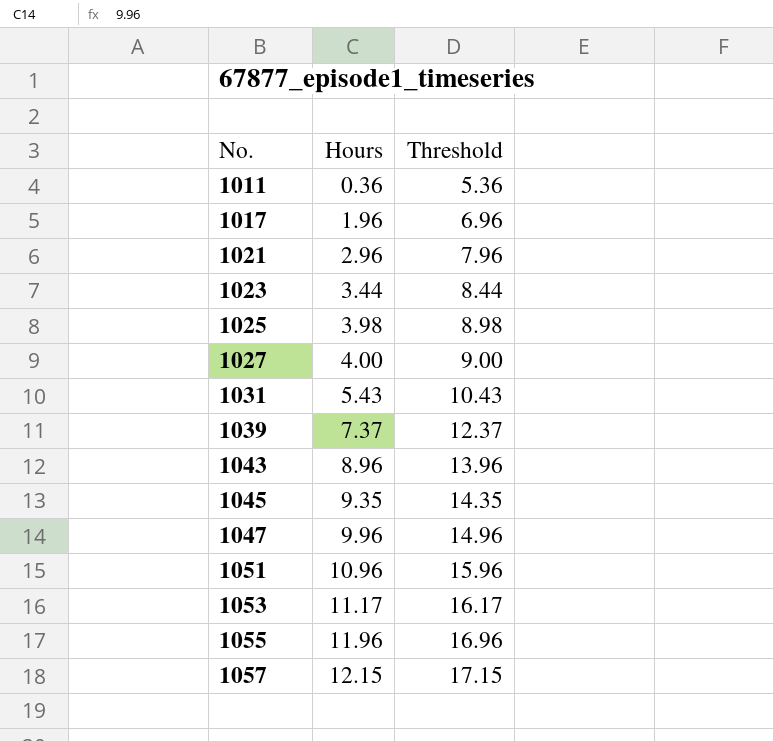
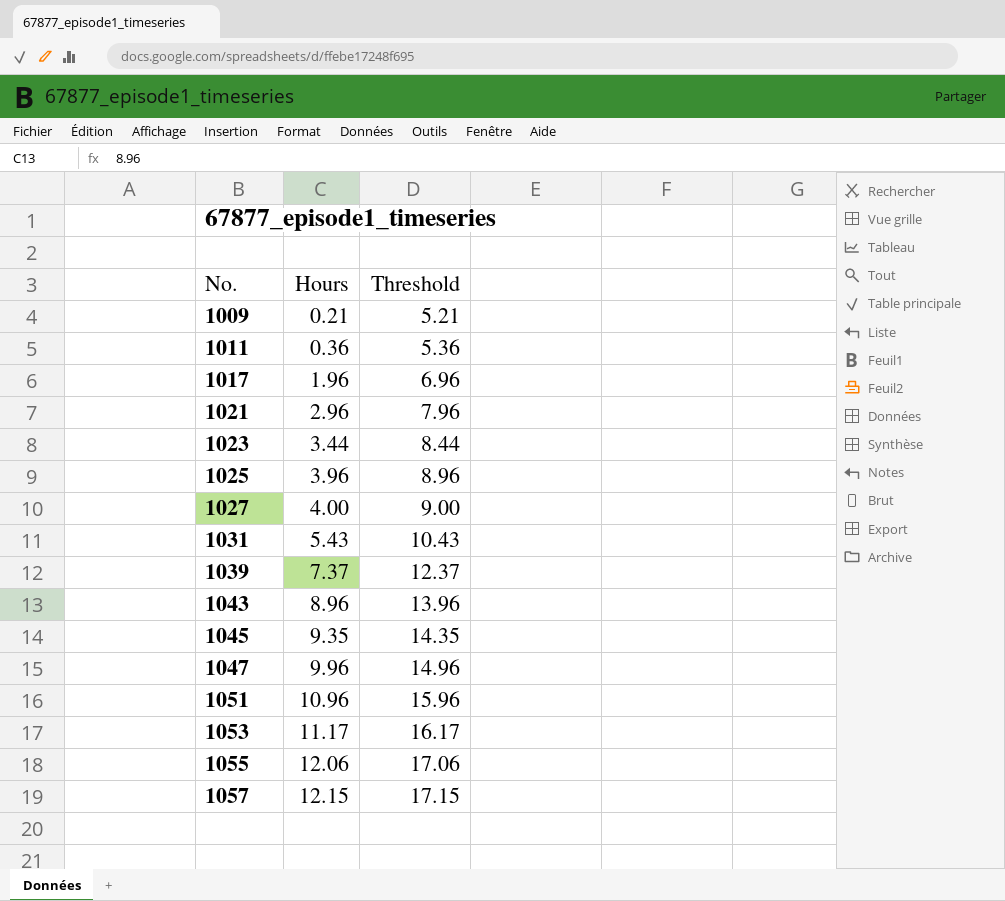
row 1009: none -> 0.21 | 5.21
1025 | Hours: 3.98 -> 3.96
1025 | Threshold: 8.98 -> 8.96
1055 | Hours: 11.96 -> 12.06
1055 | Threshold: 16.96 -> 17.06

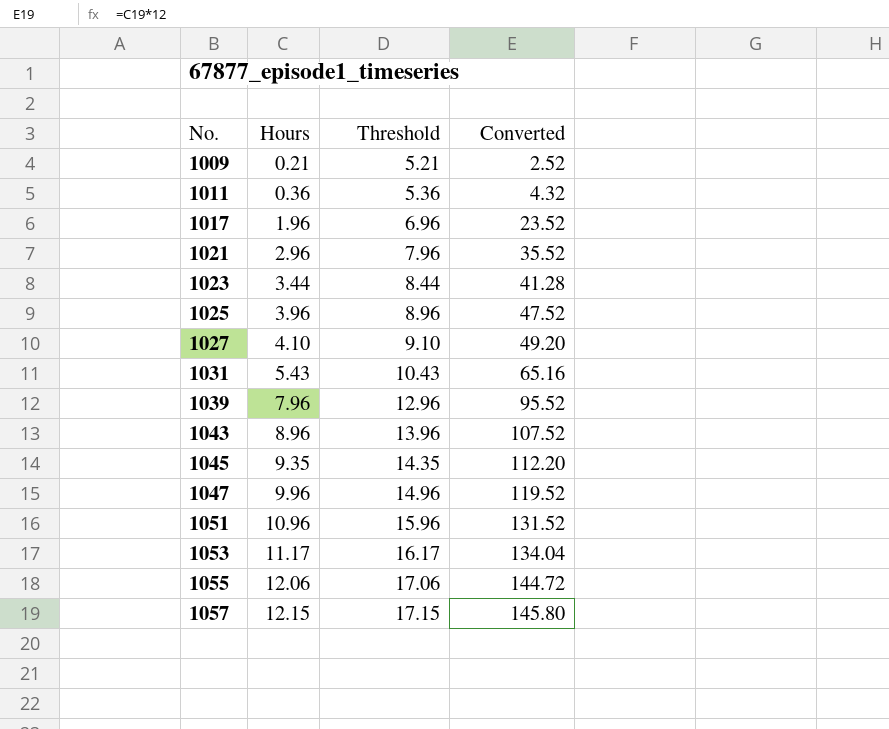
column Converted | formula: none -> [Hours] * 12
1027 | Hours: 4.00 -> 4.10
1027 | Threshold: 9.00 -> 9.10
1039 | Hours: 7.37 -> 7.96
1039 | Threshold: 12.37 -> 12.96

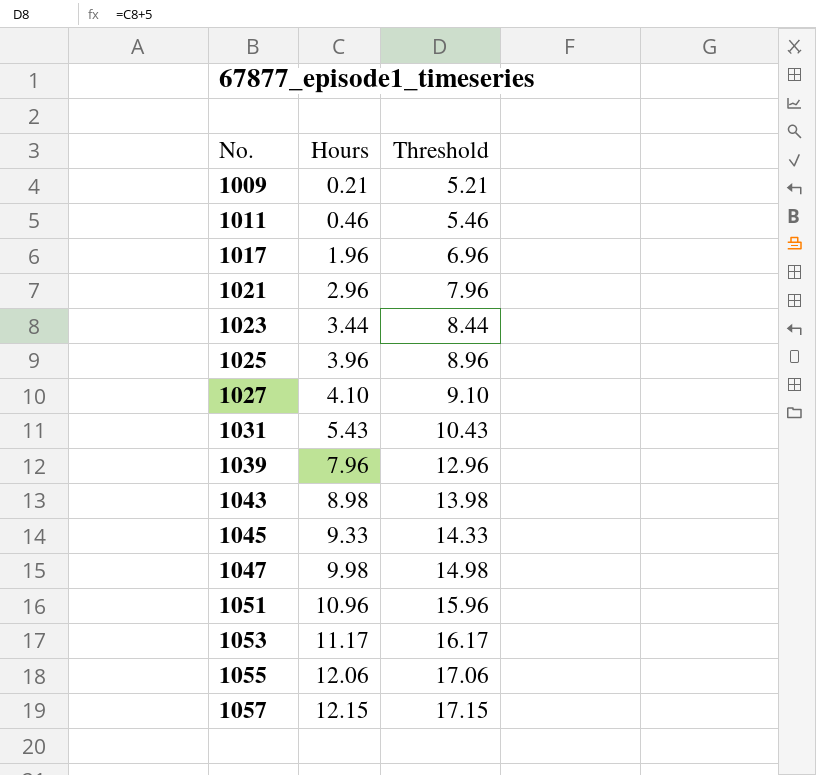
column Converted | formula: [Hours] * 12 -> none
1011 | Hours: 0.36 -> 0.46
1011 | Threshold: 5.36 -> 5.46
1043 | Hours: 8.96 -> 8.98
1043 | Threshold: 13.96 -> 13.98
1045 | Hours: 9.35 -> 9.33
1045 | Threshold: 14.35 -> 14.33
1047 | Hours: 9.96 -> 9.98
1047 | Threshold: 14.96 -> 14.98

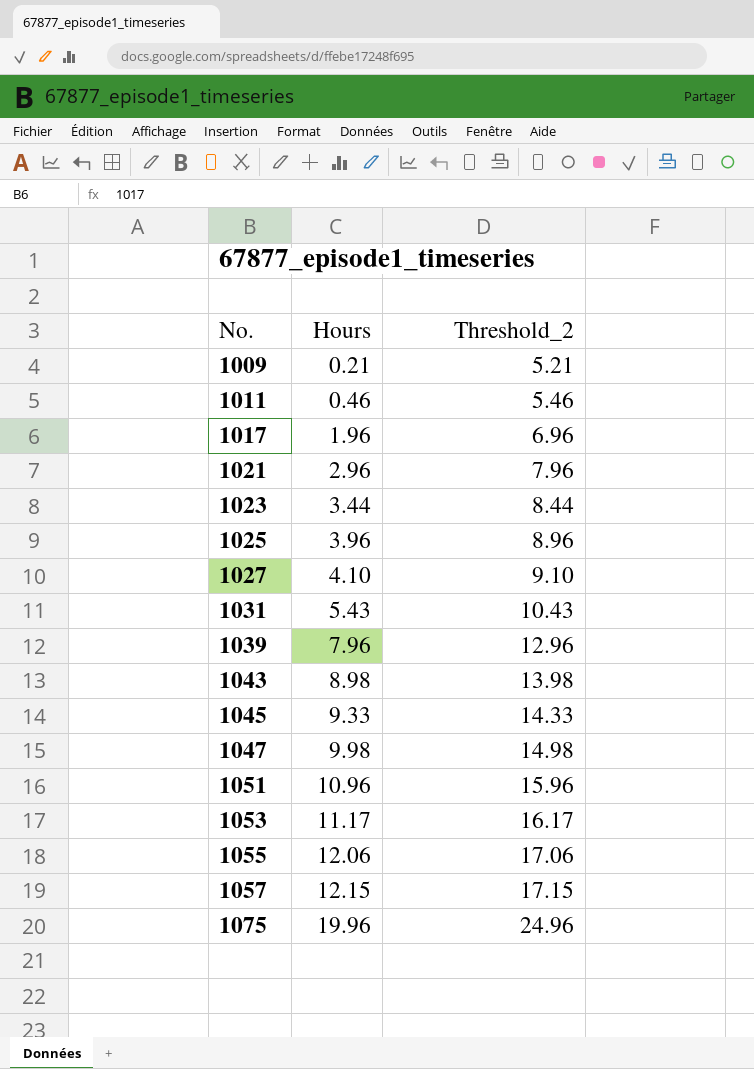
column name: Threshold -> Threshold_2
row 1075: none -> 19.96 | 24.96

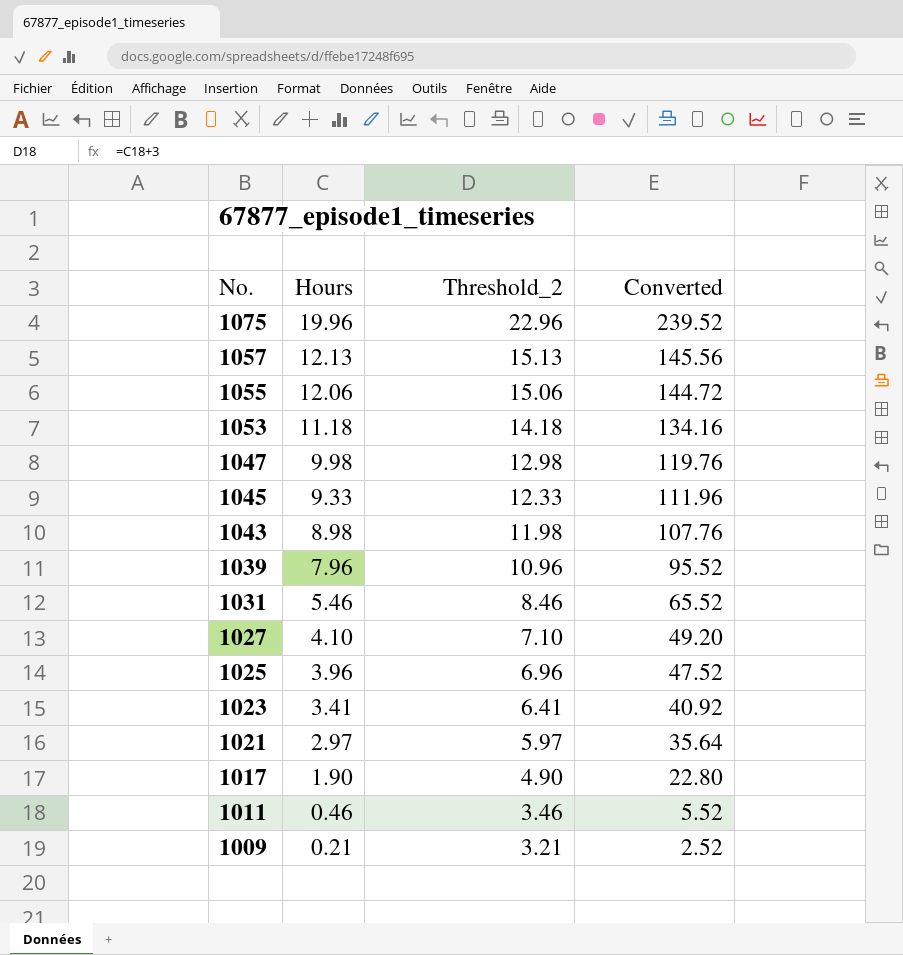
row order: No. ascending -> No. descending
column Threshold_2 | formula: [Hours] + 5 -> [Hours] + 3
column Converted | formula: none -> [Hours] * 12
row 1051: 10.96 | 15.96 -> none
1057 | Hours: 12.15 -> 12.13
1053 | Hours: 11.17 -> 11.18
1031 | Hours: 5.43 -> 5.46
1023 | Hours: 3.44 -> 3.41
1021 | Hours: 2.96 -> 2.97
1017 | Hours: 1.96 -> 1.90

